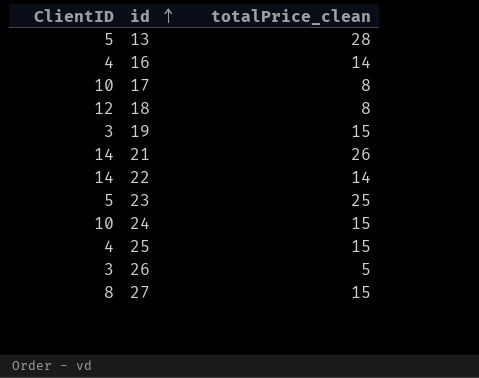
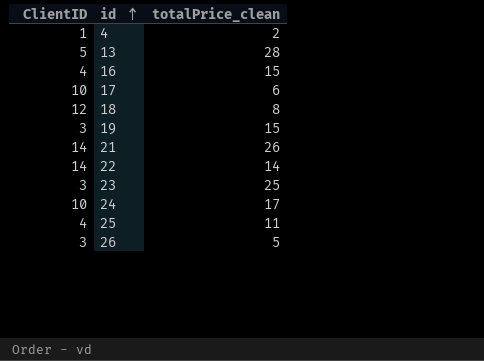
row 27: 8 | 15 -> none
row 4: none -> 1 | 2
16 | totalPrice_clean: 14 -> 15
17 | totalPrice_clean: 8 -> 6
23 | ClientID: 5 -> 3
24 | totalPrice_clean: 15 -> 17
25 | totalPrice_clean: 15 -> 11

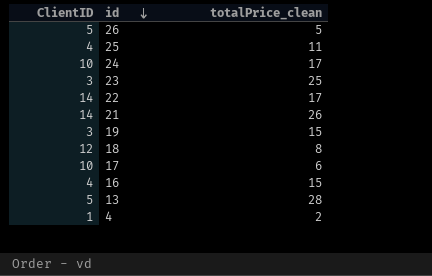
row order: id ascending -> id descending
26 | ClientID: 3 -> 5
22 | totalPrice_clean: 14 -> 17

